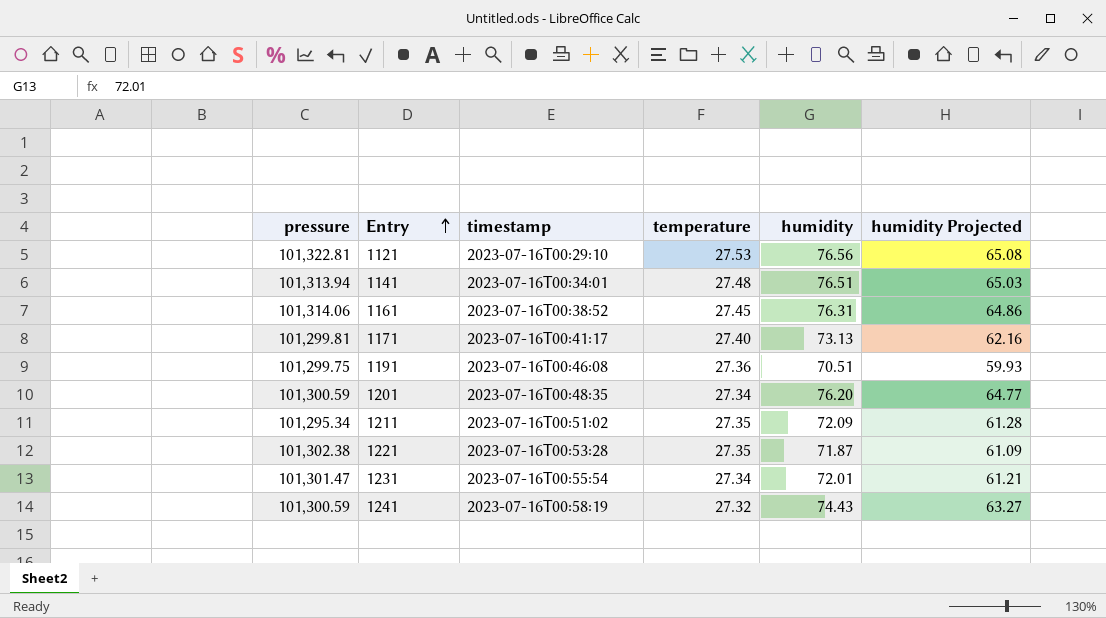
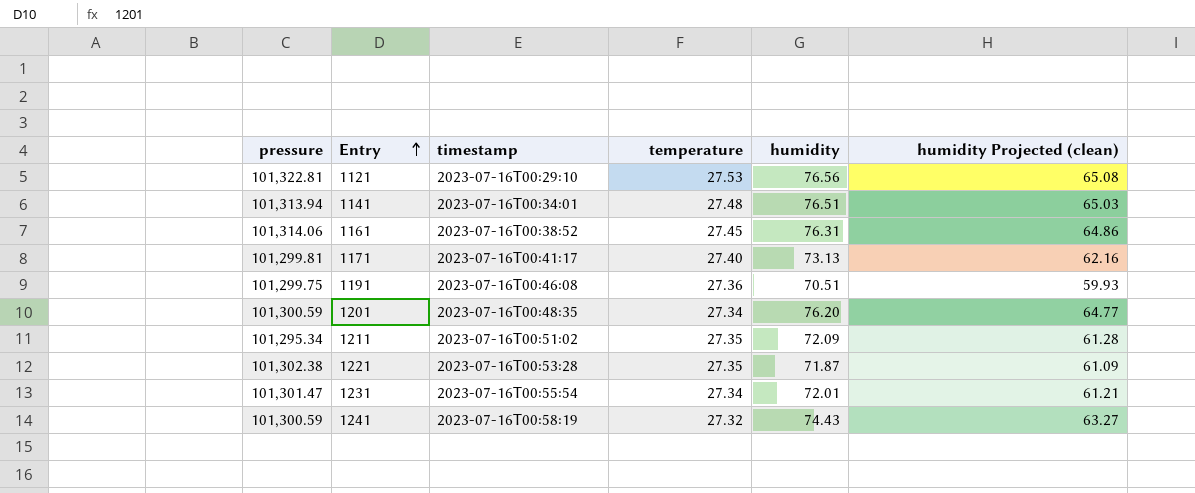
column name: humidity Projected -> humidity Projected (clean)

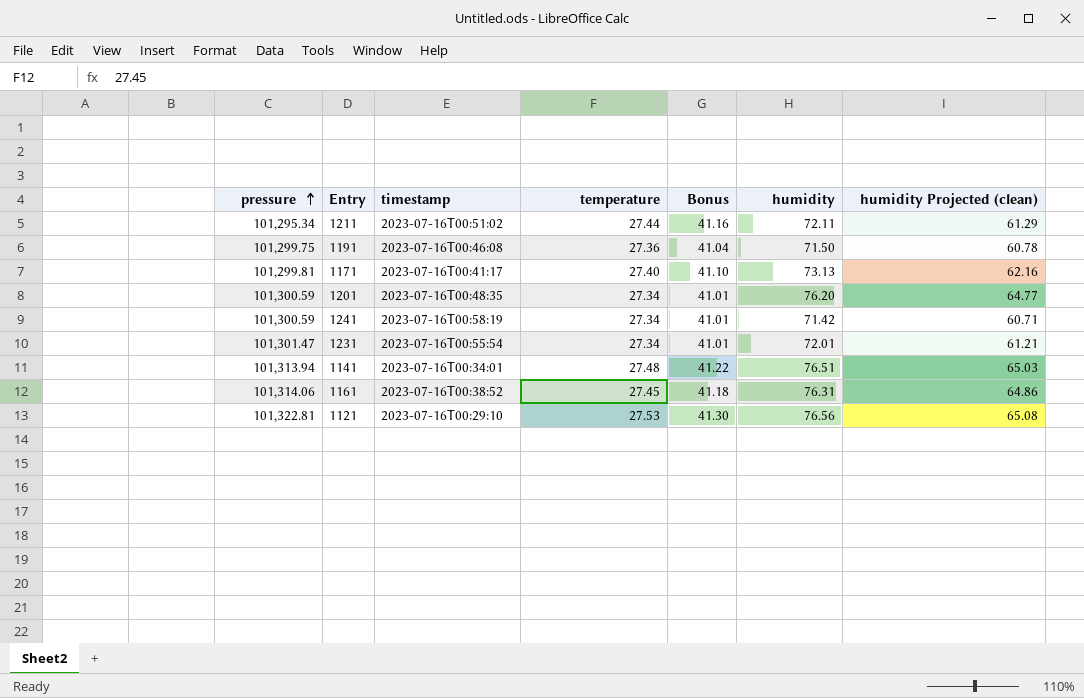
row order: Entry ascending -> pressure ascending
column Bonus | formula: none -> [temperature] * 1.5
row 1221: 101,302.38 | 2023-07-16T00:53:28 | 27.35 | 71.87 | 61.09 -> none
1211 | temperature: 27.35 -> 27.44
1211 | humidity: 72.09 -> 72.11
1211 | humidity Projected (clean): 61.28 -> 61.29
1191 | humidity: 70.51 -> 71.50
1191 | humidity Projected (clean): 59.93 -> 60.78
1241 | temperature: 27.32 -> 27.34
1241 | humidity: 74.43 -> 71.42
1241 | humidity Projected (clean): 63.27 -> 60.71

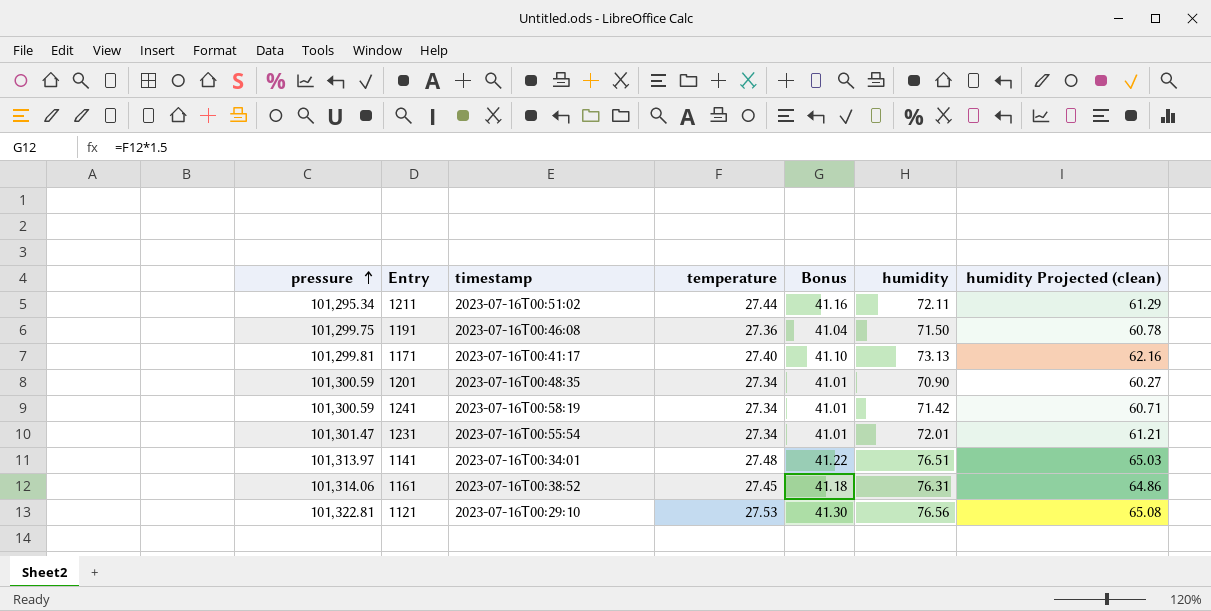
1201 | humidity: 76.20 -> 70.90
1201 | humidity Projected (clean): 64.77 -> 60.27
1141 | pressure: 101,313.94 -> 101,313.97

